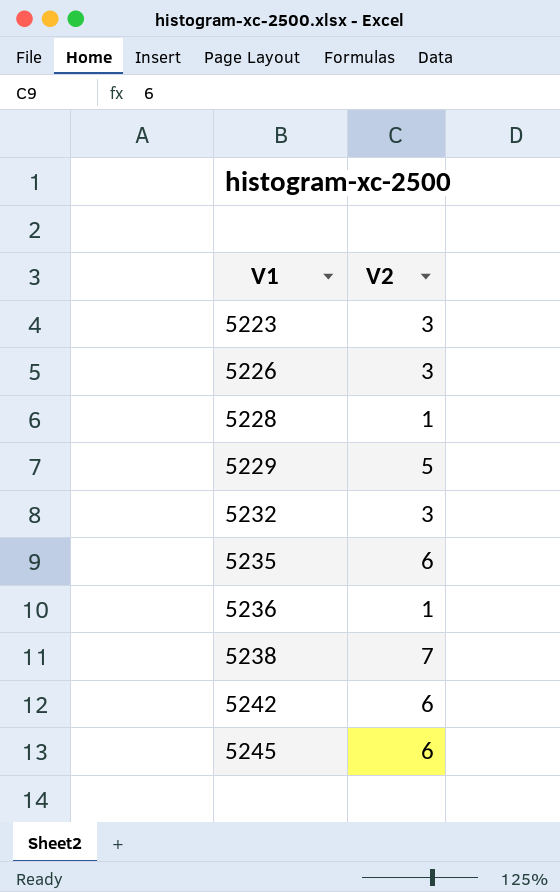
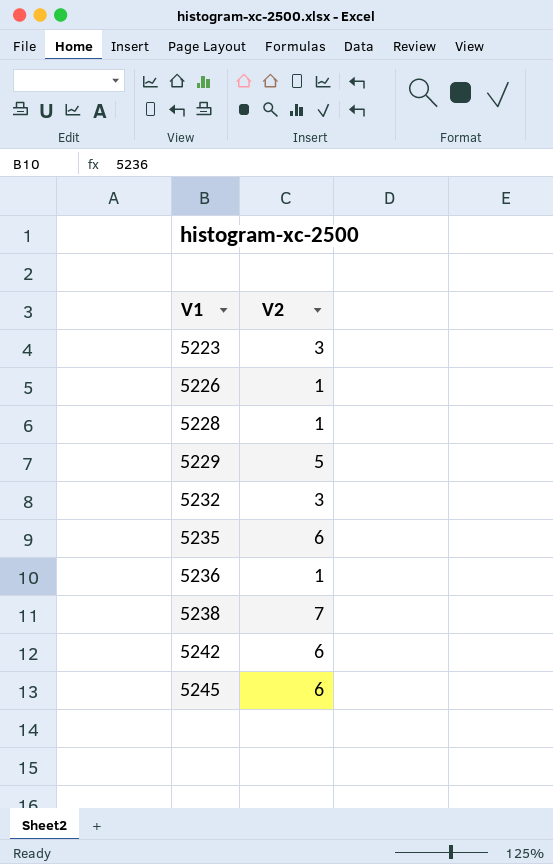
5226 | V2: 3 -> 1

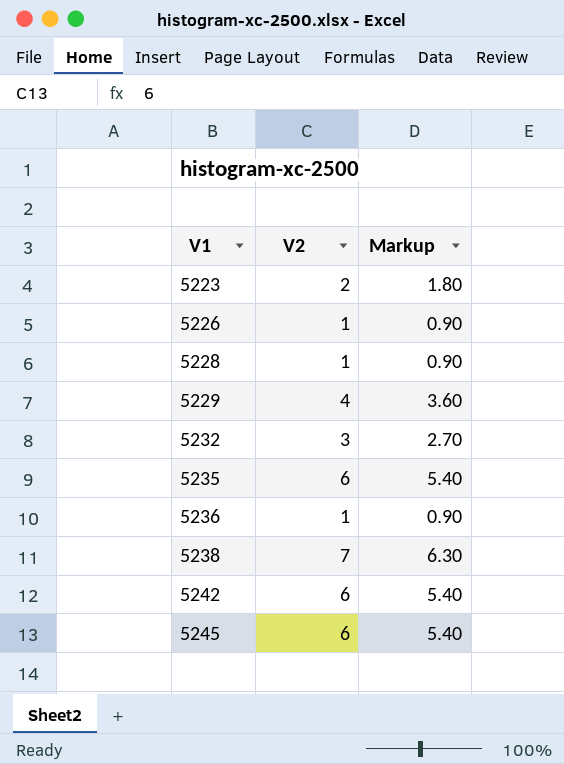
column Markup | formula: none -> [V2] * 0.9
5223 | V2: 3 -> 2
5229 | V2: 5 -> 4

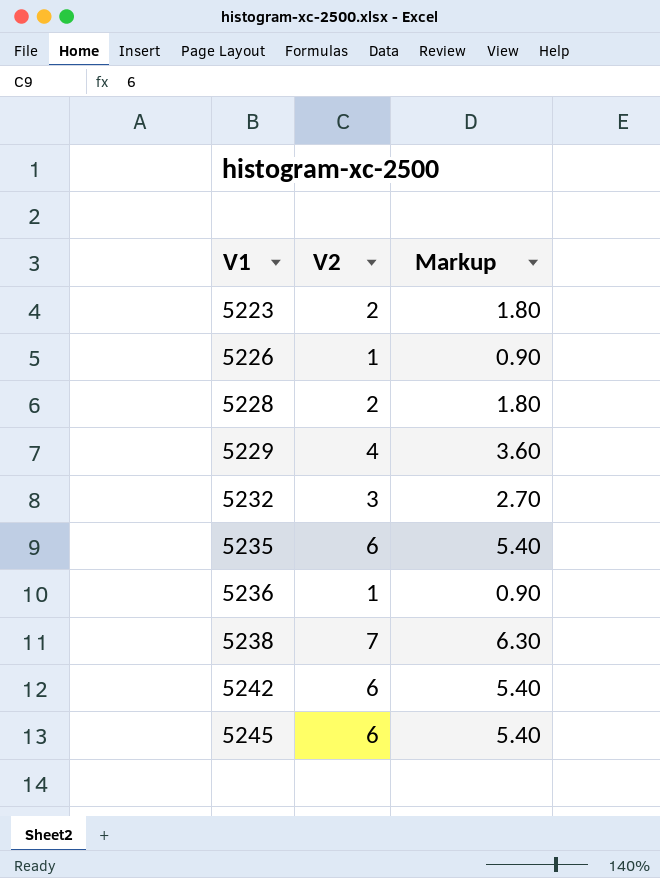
5228 | V2: 1 -> 2
5228 | Markup: 0.90 -> 1.80

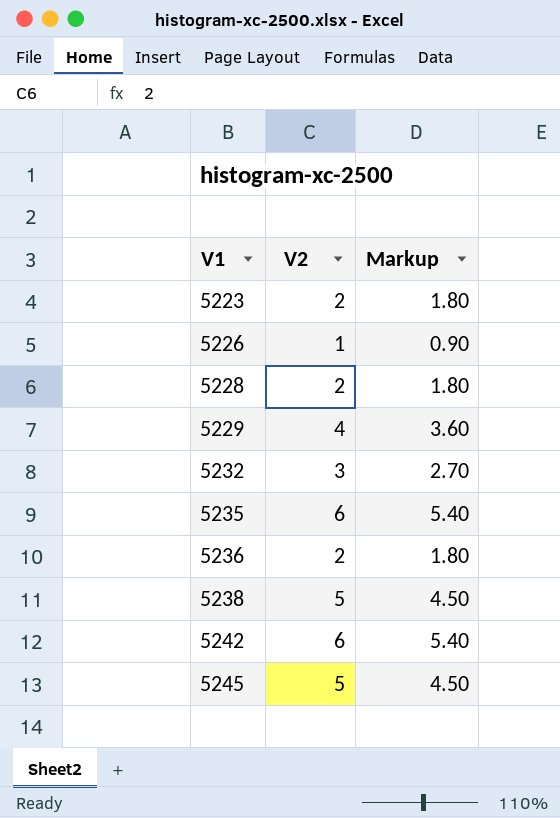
5236 | V2: 1 -> 2
5236 | Markup: 0.90 -> 1.80
5238 | V2: 7 -> 5
5238 | Markup: 6.30 -> 4.50
5245 | V2: 6 -> 5
5245 | Markup: 5.40 -> 4.50

